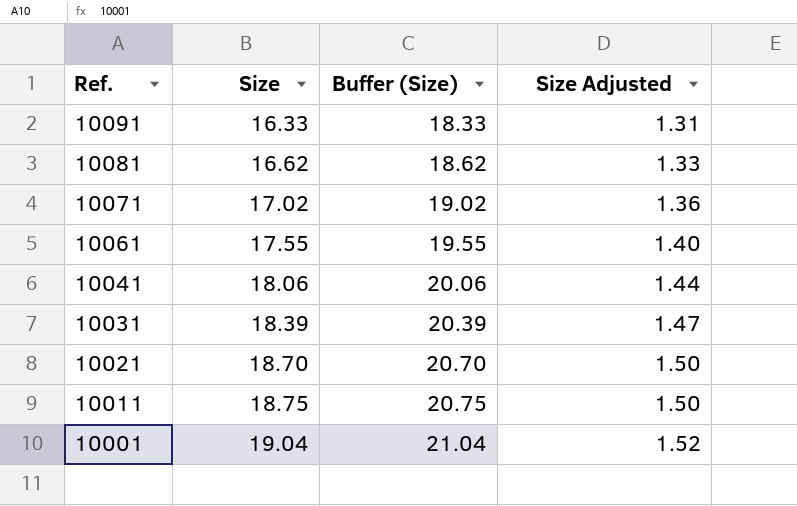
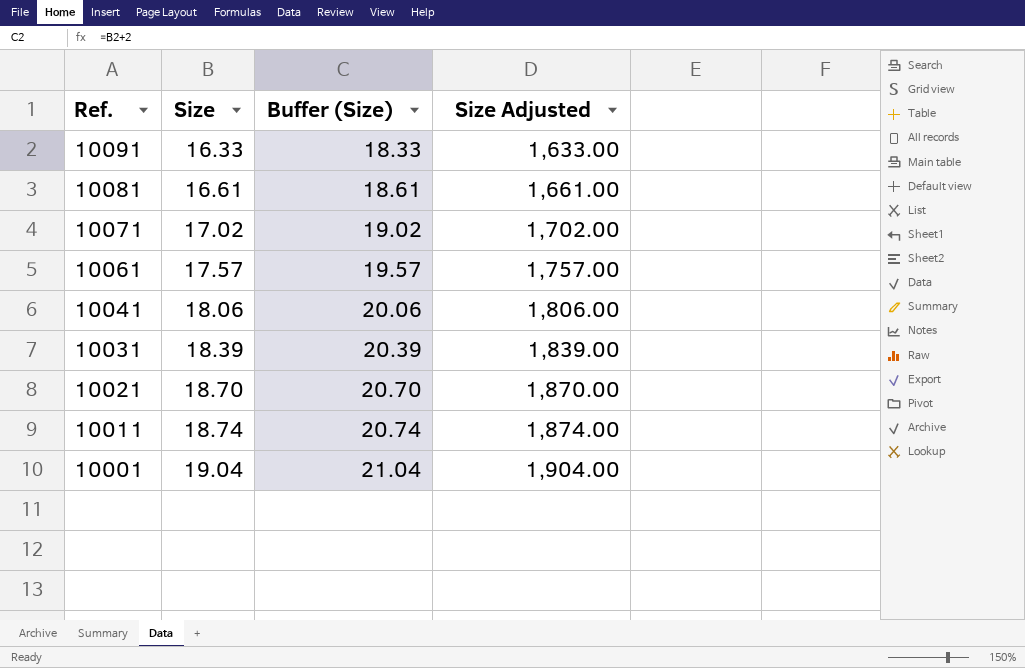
column Size Adjusted | formula: [Size] * 0.08 -> [Size] * 100
10081 | Size: 16.62 -> 16.61
10081 | Buffer (Size): 18.62 -> 18.61
10061 | Size: 17.55 -> 17.57
10061 | Buffer (Size): 19.55 -> 19.57
10011 | Size: 18.75 -> 18.74
10011 | Buffer (Size): 20.75 -> 20.74

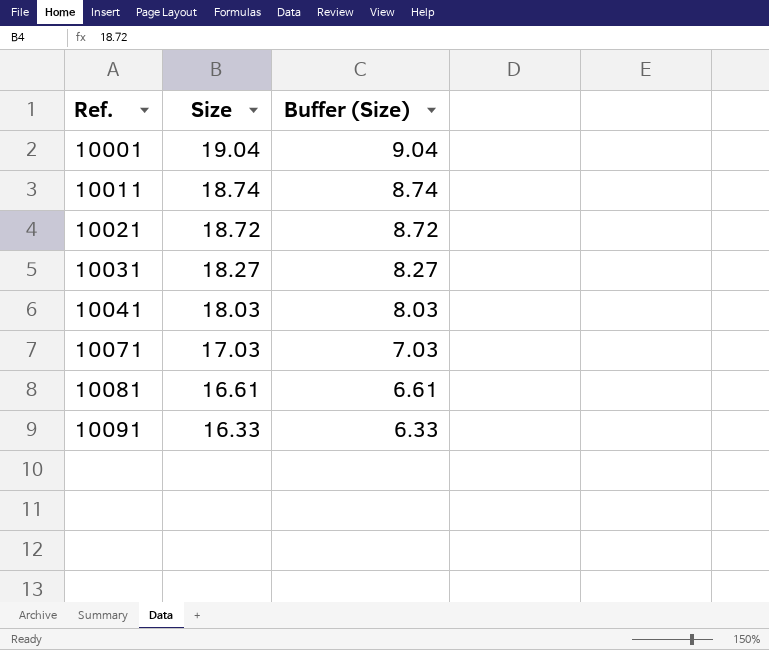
row order: Ref. descending -> Ref. ascending
column Size Adjusted | formula: [Size] * 100 -> none
column Buffer (Size) | formula: [Size] + 2 -> [Size] - 10
row 10061: 17.57 | 19.57 | 1,757.00 -> none
10021 | Size: 18.70 -> 18.72
10031 | Size: 18.39 -> 18.27
10041 | Size: 18.06 -> 18.03
10071 | Size: 17.02 -> 17.03

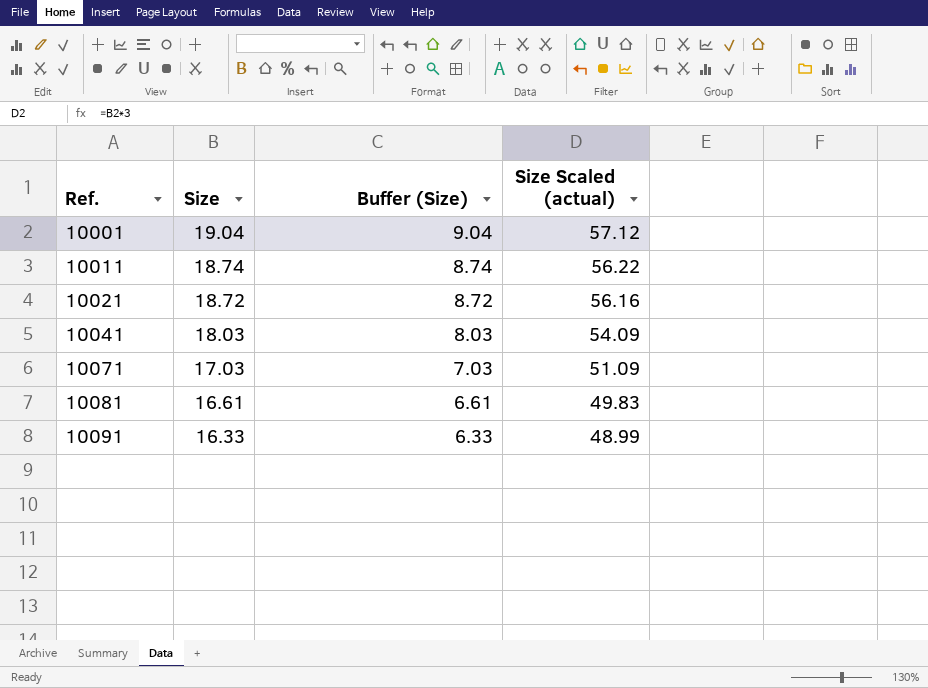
column Size Scaled (actual) | formula: none -> [Size] * 3
row 10031: 18.27 | 8.27 -> none

